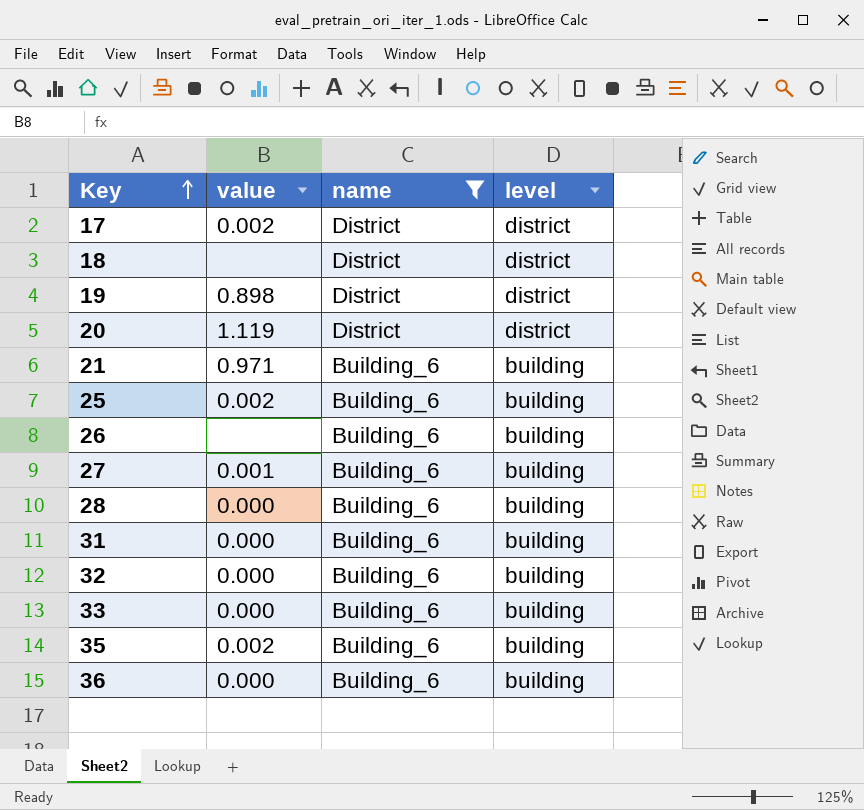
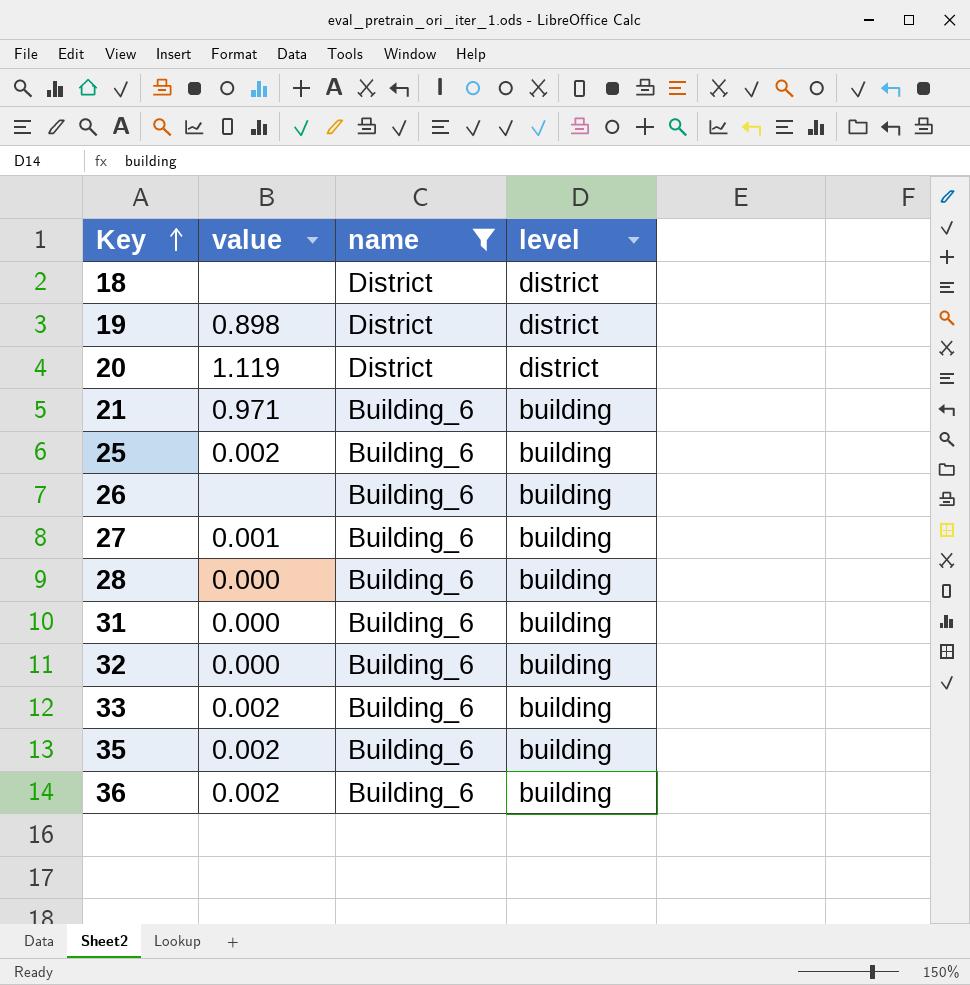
row 17: 0.002 | District | district -> none
33 | value: 0.000 -> 0.002
36 | value: 0.000 -> 0.002

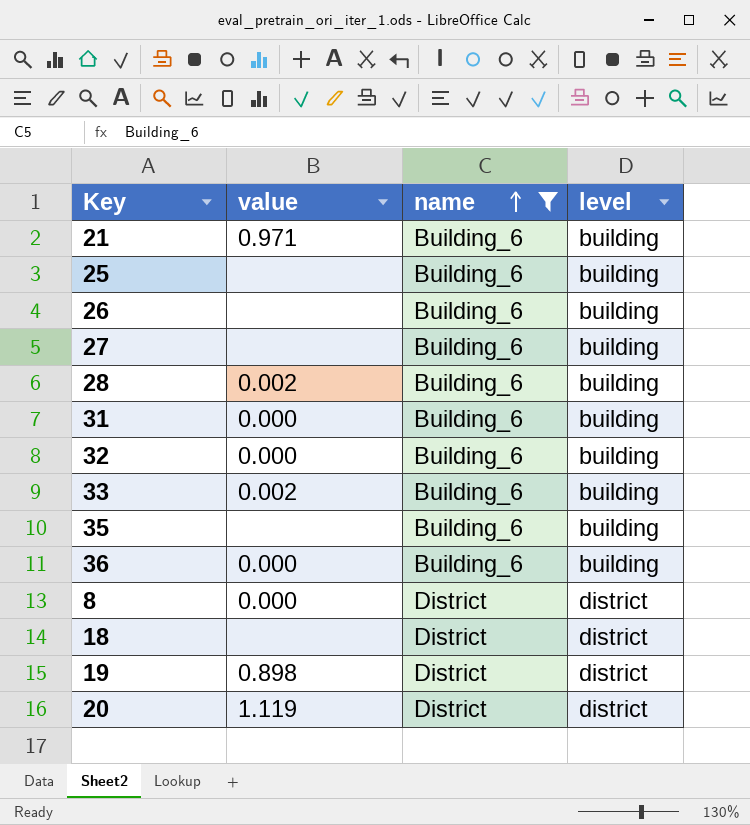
row order: Key ascending -> name ascending
25 | value: 0.002 -> none
27 | value: 0.001 -> none
28 | value: 0.000 -> 0.002
35 | value: 0.002 -> none
36 | value: 0.002 -> 0.000
row 8: none -> 0.000 | District | district

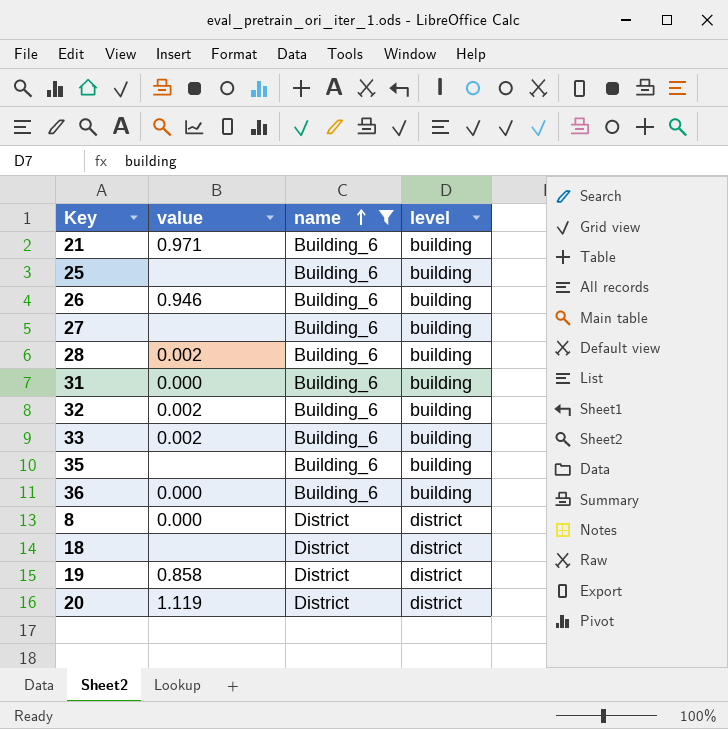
26 | value: none -> 0.946
32 | value: 0.000 -> 0.002
19 | value: 0.898 -> 0.858

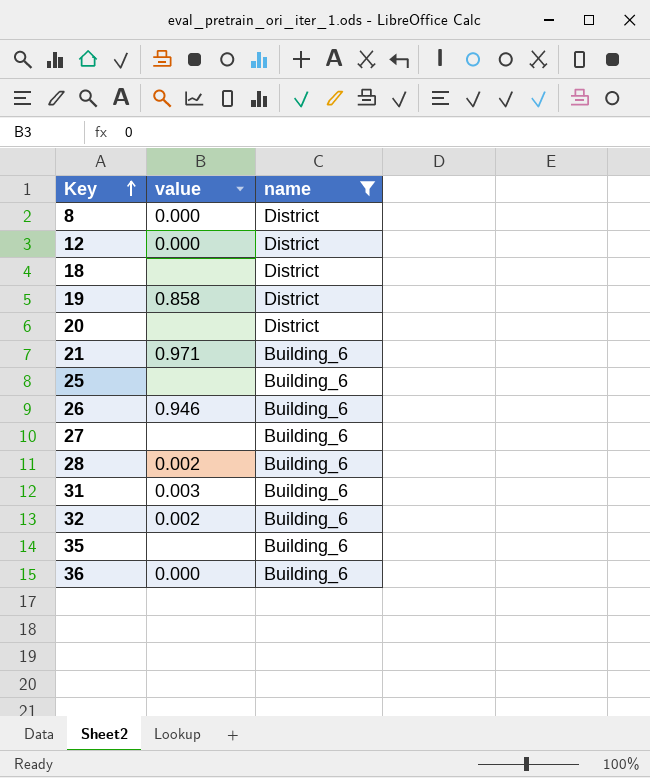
row order: name ascending -> Key ascending
column level | position: 4 -> none
row 33: 0.002 | Building_6 | building -> none
row 12: none -> 0.000 | District
20 | value: 1.119 -> none
31 | value: 0.000 -> 0.003

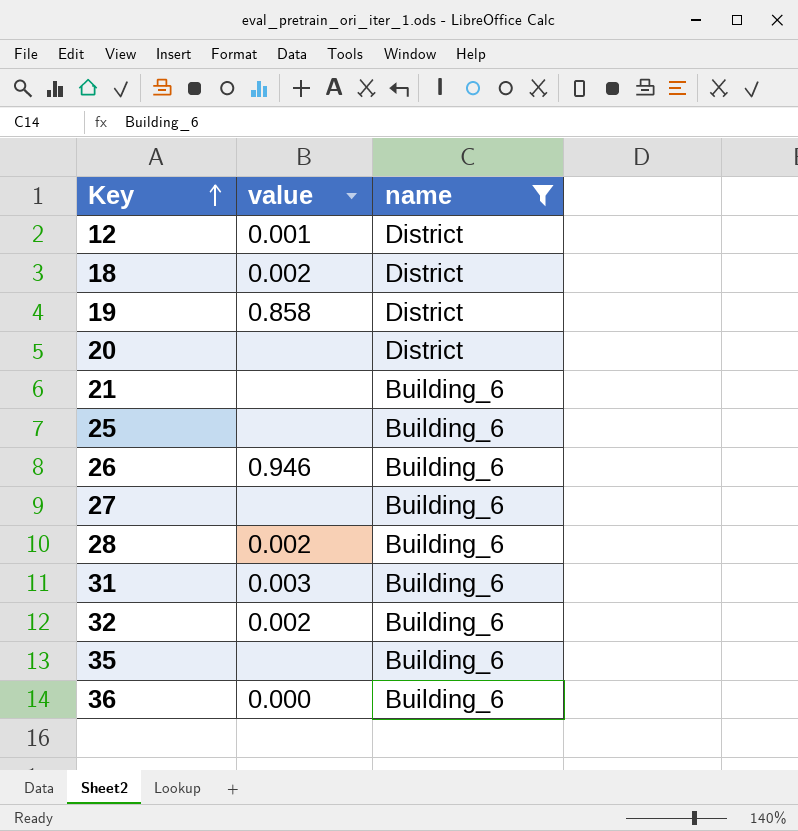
row 8: 0.000 | District -> none
12 | value: 0.000 -> 0.001
18 | value: none -> 0.002
21 | value: 0.971 -> none

